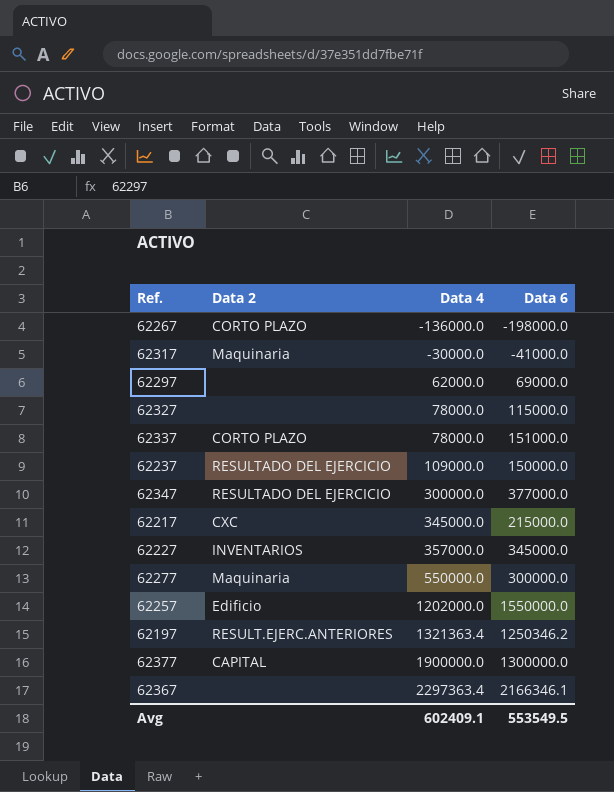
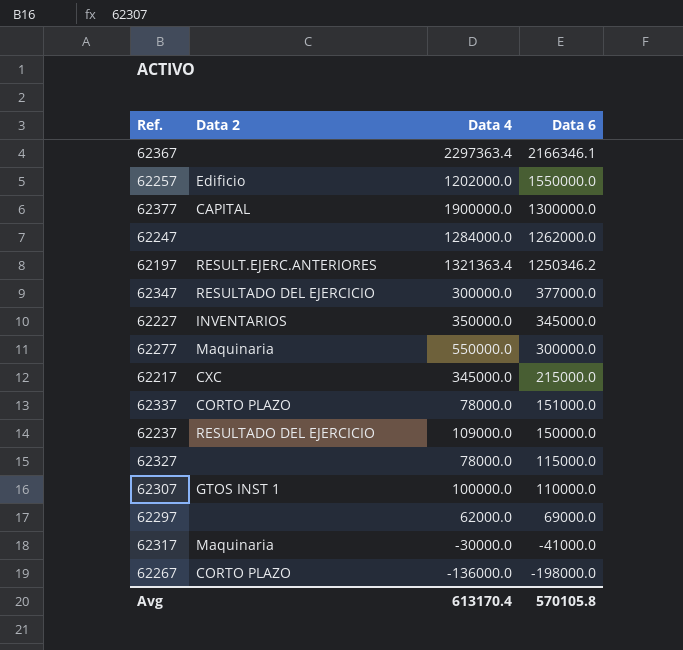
row order: Data 4 ascending -> Data 6 descending
row 62247: none -> none | 1284000.0 | 1262000.0
62227 | Data 4: 357000.0 -> 350000.0
row 62307: none -> GTOS INST 1 | 100000.0 | 110000.0
Avg | Data 4: 602409.1 -> 613170.4
Avg | Data 6: 553549.5 -> 570105.8

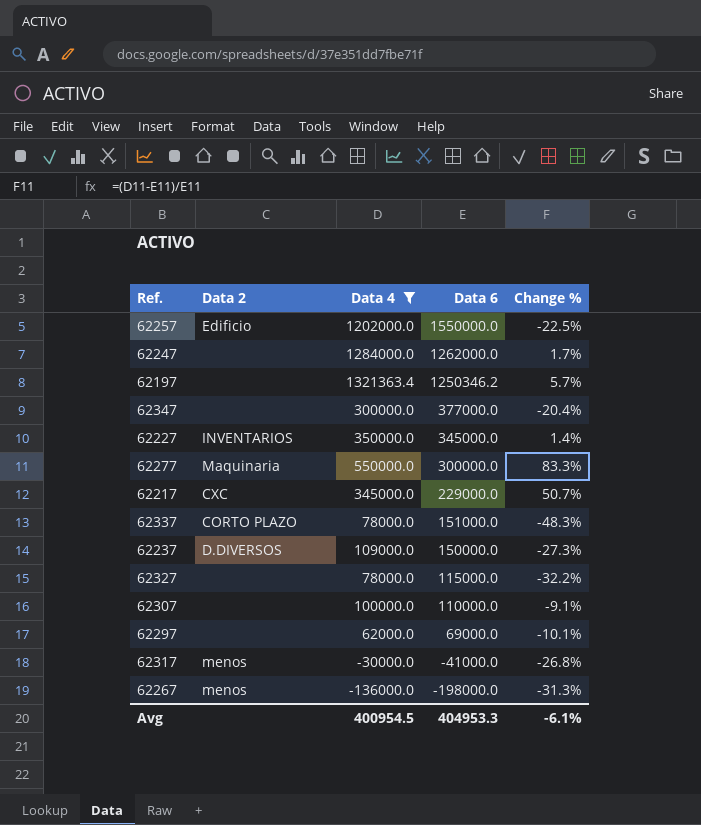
filter: none -> Data 4 <= 1321363.4
column Change % | formula: none -> ([Data 4] - [Data 6]) / [Data 6]
62197 | Data 2: RESULT.EJERC.ANTERIORES -> none
62347 | Data 2: RESULTADO DEL EJERCICIO -> none
62217 | Data 6: 215000.0 -> 229000.0
62237 | Data 2: RESULTADO DEL EJERCICIO -> D.DIVERSOS
62307 | Data 2: GTOS INST 1 -> none
62317 | Data 2: Maquinaria -> menos
62267 | Data 2: CORTO PLAZO -> menos
Avg | Data 4: 613170.4 -> 400954.5
Avg | Data 6: 570105.8 -> 404953.3

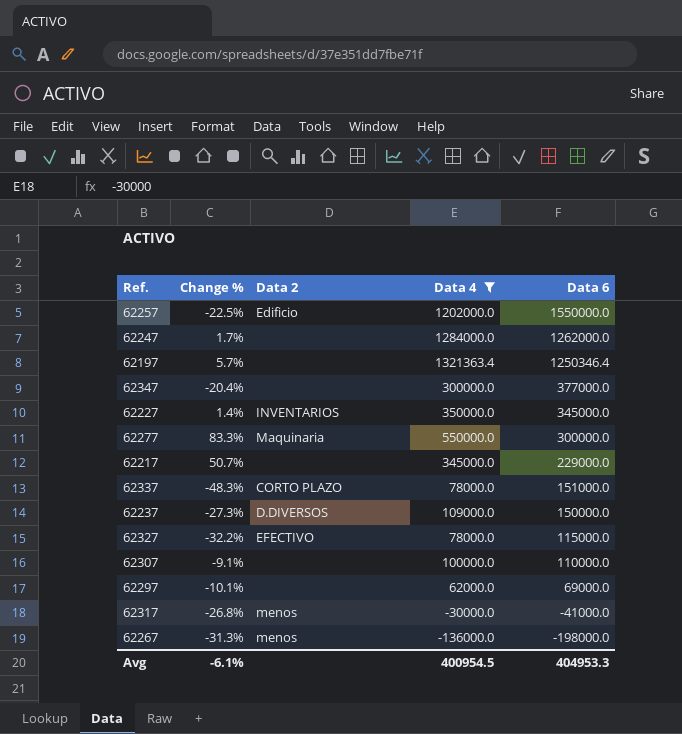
column Change % | position: 5 -> 2
62197 | Data 6: 1250346.2 -> 1250346.4
62217 | Data 2: CXC -> none
62327 | Data 2: none -> EFECTIVO

